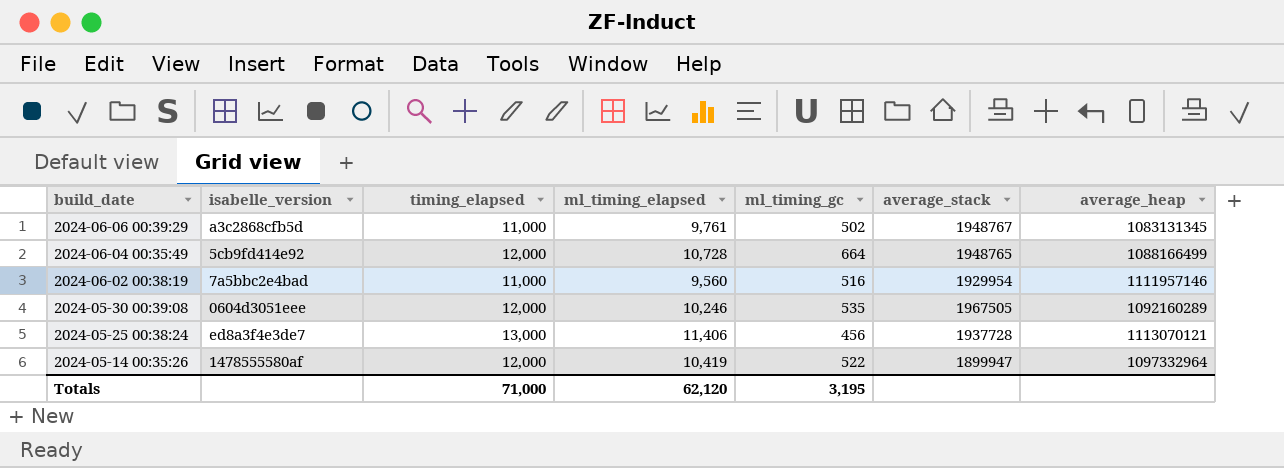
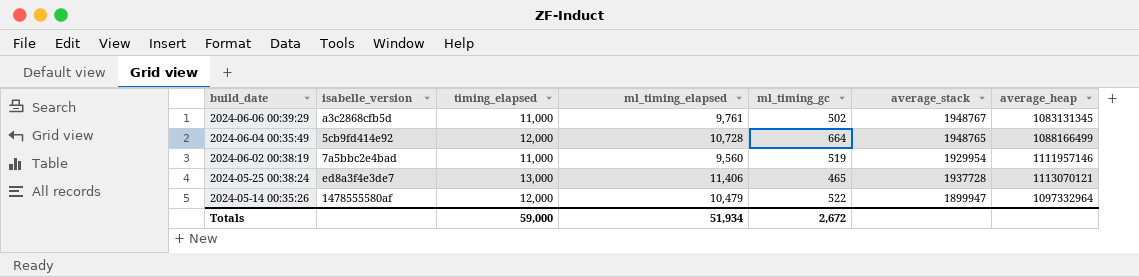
row 2024-05-30 00:39:08: 0604d3051eee | 12,000 | 10,246 | 535 | 1967505 | 1092160289 -> none
2024-06-02 00:38:19 | ml_timing_gc: 516 -> 519
2024-05-25 00:38:24 | ml_timing_gc: 456 -> 465
2024-05-14 00:35:26 | ml_timing_elapsed: 10,419 -> 10,479
Totals | timing_elapsed: 71,000 -> 59,000
Totals | ml_timing_elapsed: 62,120 -> 51,934
Totals | ml_timing_gc: 3,195 -> 2,672

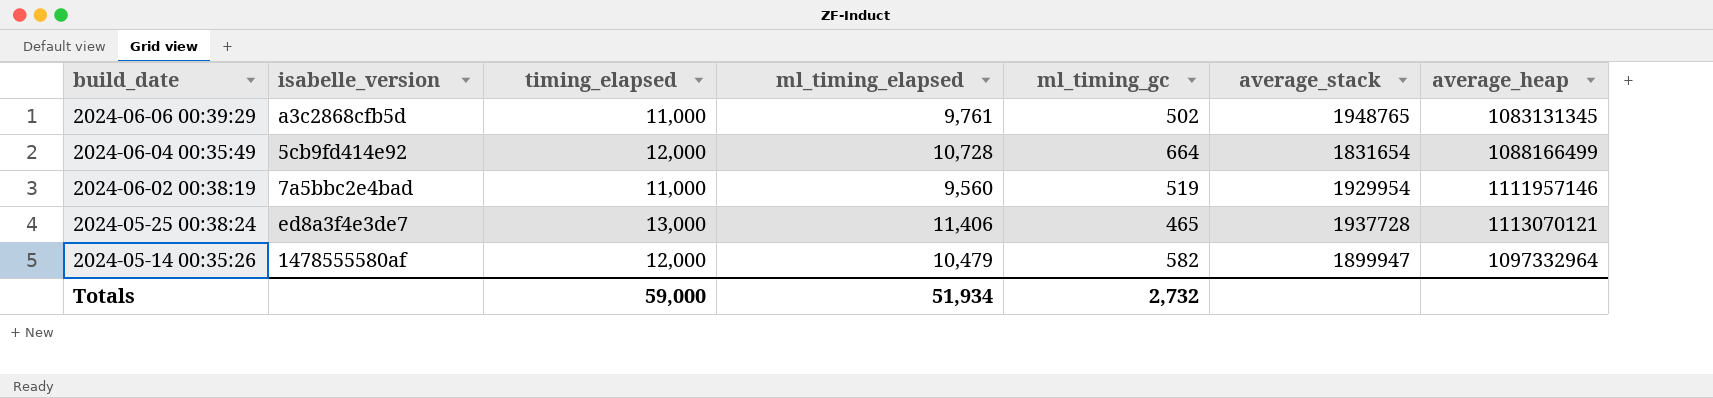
2024-06-06 00:39:29 | average_stack: 1948767 -> 1948765
2024-06-04 00:35:49 | average_stack: 1948765 -> 1831654
2024-05-14 00:35:26 | ml_timing_gc: 522 -> 582
Totals | ml_timing_gc: 2,672 -> 2,732

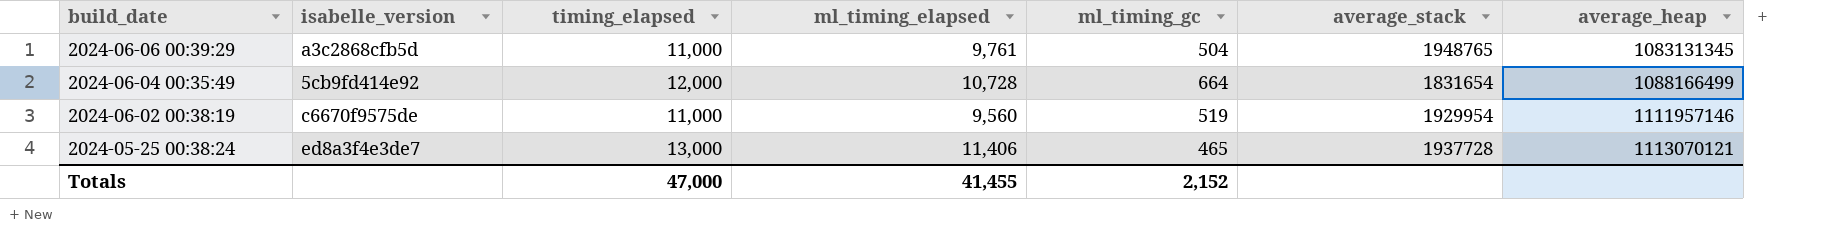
row 2024-05-14 00:35:26: 1478555580af | 12,000 | 10,479 | 582 | 1899947 | 1097332964 -> none
2024-06-06 00:39:29 | ml_timing_gc: 502 -> 504
2024-06-02 00:38:19 | isabelle_version: 7a5bbc2e4bad -> c6670f9575de
Totals | timing_elapsed: 59,000 -> 47,000
Totals | ml_timing_elapsed: 51,934 -> 41,455
Totals | ml_timing_gc: 2,732 -> 2,152

